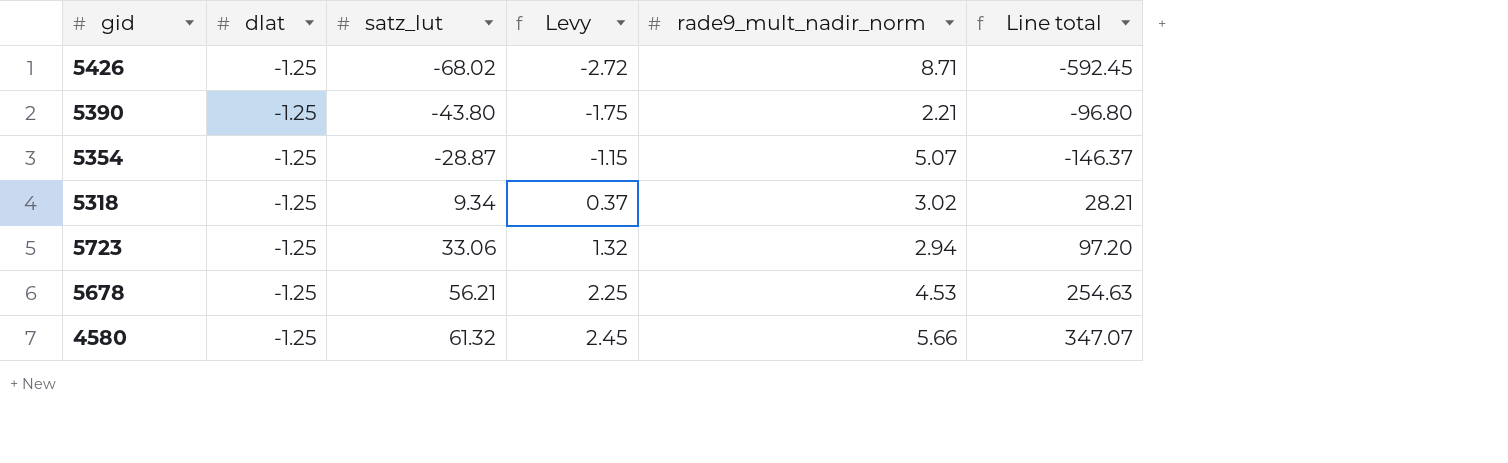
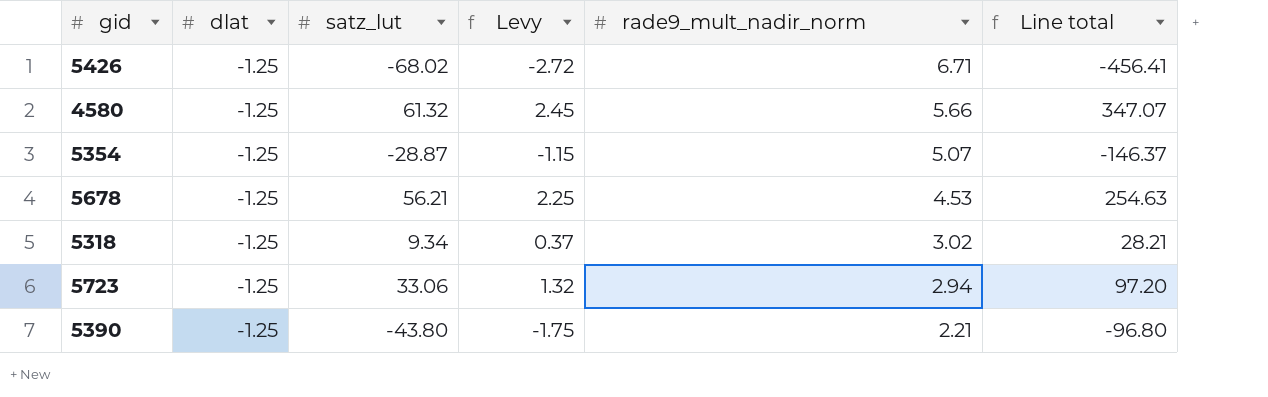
row order: satz_lut ascending -> rade9_mult_nadir_norm descending
5426 | rade9_mult_nadir_norm: 8.71 -> 6.71
5426 | Line total: -592.45 -> -456.41

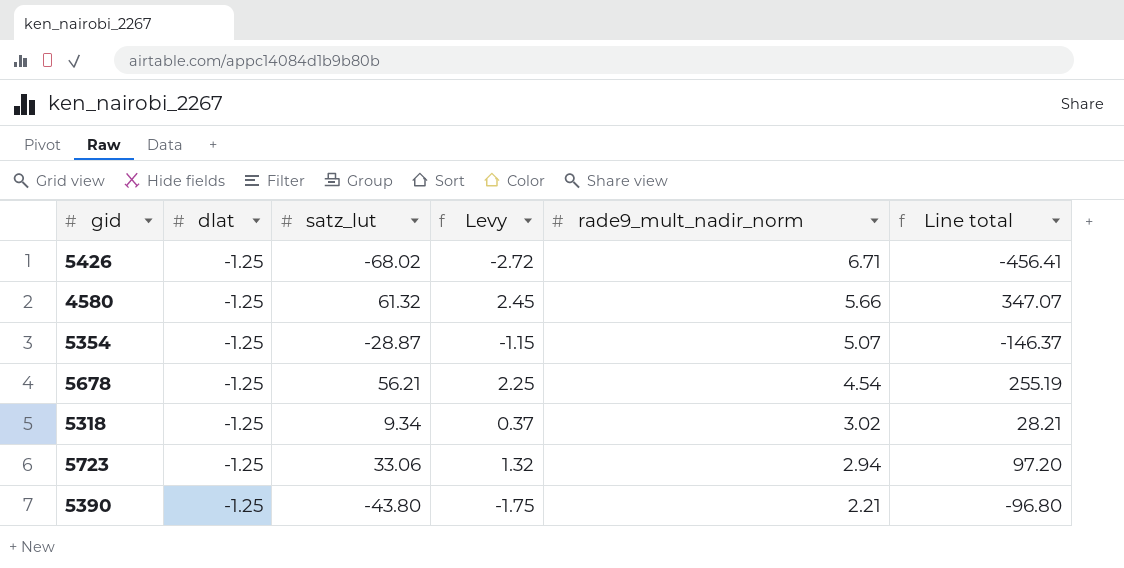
5678 | rade9_mult_nadir_norm: 4.53 -> 4.54
5678 | Line total: 254.63 -> 255.19

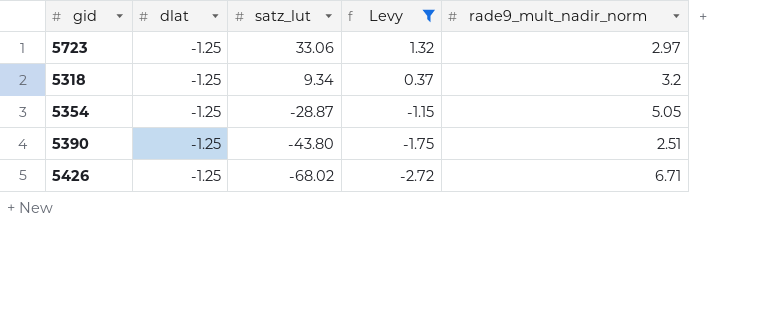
filter: none -> Levy <= 1.32
row order: rade9_mult_nadir_norm descending -> satz_lut descending
column Line total | formula: [satz_lut] * [rade9_mult_nadir_norm] -> none
5723 | rade9_mult_nadir_norm: 2.94 -> 2.97
5318 | rade9_mult_nadir_norm: 3.02 -> 3.2
5354 | rade9_mult_nadir_norm: 5.07 -> 5.05
5390 | rade9_mult_nadir_norm: 2.21 -> 2.51

